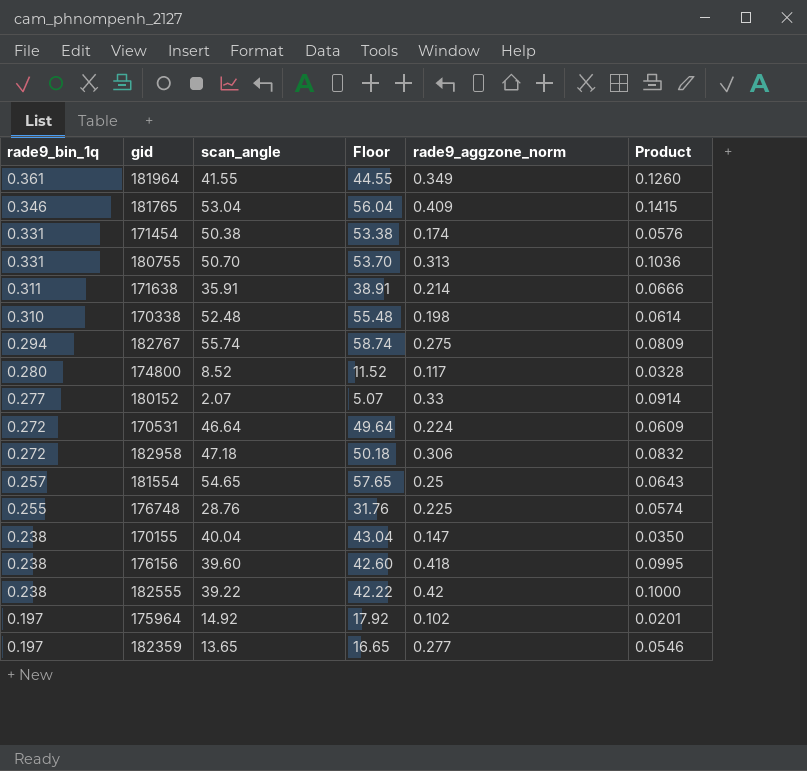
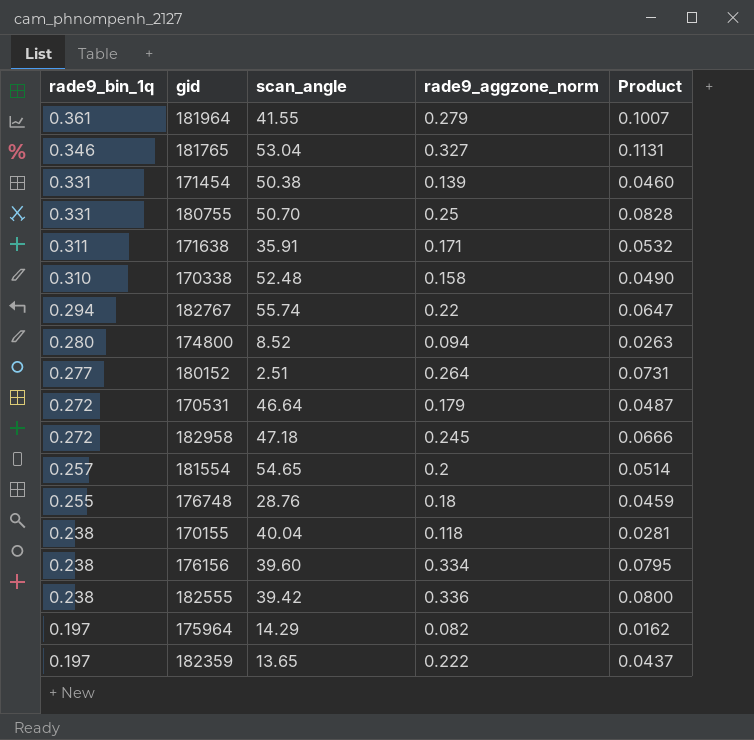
column Floor | formula: [scan_angle] + 3 -> none
181964 | rade9_aggzone_norm: 0.349 -> 0.279
181964 | Product: 0.1260 -> 0.1007
181765 | rade9_aggzone_norm: 0.409 -> 0.327
181765 | Product: 0.1415 -> 0.1131
171454 | rade9_aggzone_norm: 0.174 -> 0.139
171454 | Product: 0.0576 -> 0.0460
180755 | rade9_aggzone_norm: 0.313 -> 0.25
180755 | Product: 0.1036 -> 0.0828
171638 | rade9_aggzone_norm: 0.214 -> 0.171
171638 | Product: 0.0666 -> 0.0532
170338 | rade9_aggzone_norm: 0.198 -> 0.158
170338 | Product: 0.0614 -> 0.0490
182767 | rade9_aggzone_norm: 0.275 -> 0.22
182767 | Product: 0.0809 -> 0.0647
174800 | rade9_aggzone_norm: 0.117 -> 0.094
174800 | Product: 0.0328 -> 0.0263
180152 | scan_angle: 2.07 -> 2.51
180152 | rade9_aggzone_norm: 0.33 -> 0.264
180152 | Product: 0.0914 -> 0.0731
170531 | rade9_aggzone_norm: 0.224 -> 0.179
170531 | Product: 0.0609 -> 0.0487
182958 | rade9_aggzone_norm: 0.306 -> 0.245
182958 | Product: 0.0832 -> 0.0666
181554 | rade9_aggzone_norm: 0.25 -> 0.2
181554 | Product: 0.0643 -> 0.0514
176748 | rade9_aggzone_norm: 0.225 -> 0.18
176748 | Product: 0.0574 -> 0.0459
170155 | rade9_aggzone_norm: 0.147 -> 0.118
170155 | Product: 0.0350 -> 0.0281
176156 | rade9_aggzone_norm: 0.418 -> 0.334
176156 | Product: 0.0995 -> 0.0795
182555 | scan_angle: 39.22 -> 39.42
182555 | rade9_aggzone_norm: 0.42 -> 0.336
182555 | Product: 0.1000 -> 0.0800
175964 | scan_angle: 14.92 -> 14.29
175964 | rade9_aggzone_norm: 0.102 -> 0.082
175964 | Product: 0.0201 -> 0.0162
182359 | rade9_aggzone_norm: 0.277 -> 0.222
182359 | Product: 0.0546 -> 0.0437

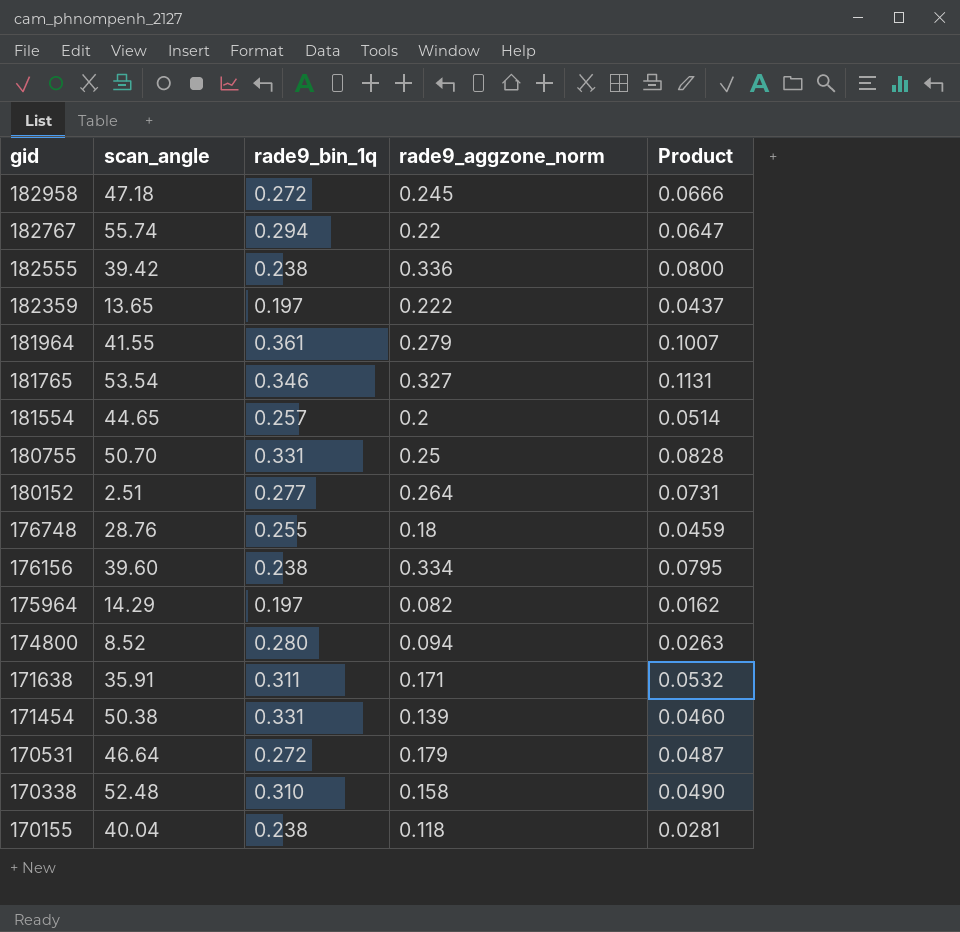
row order: rade9_bin_1q descending -> gid descending
column rade9_bin_1q | position: 1 -> 3
181765 | scan_angle: 53.04 -> 53.54
181554 | scan_angle: 54.65 -> 44.65

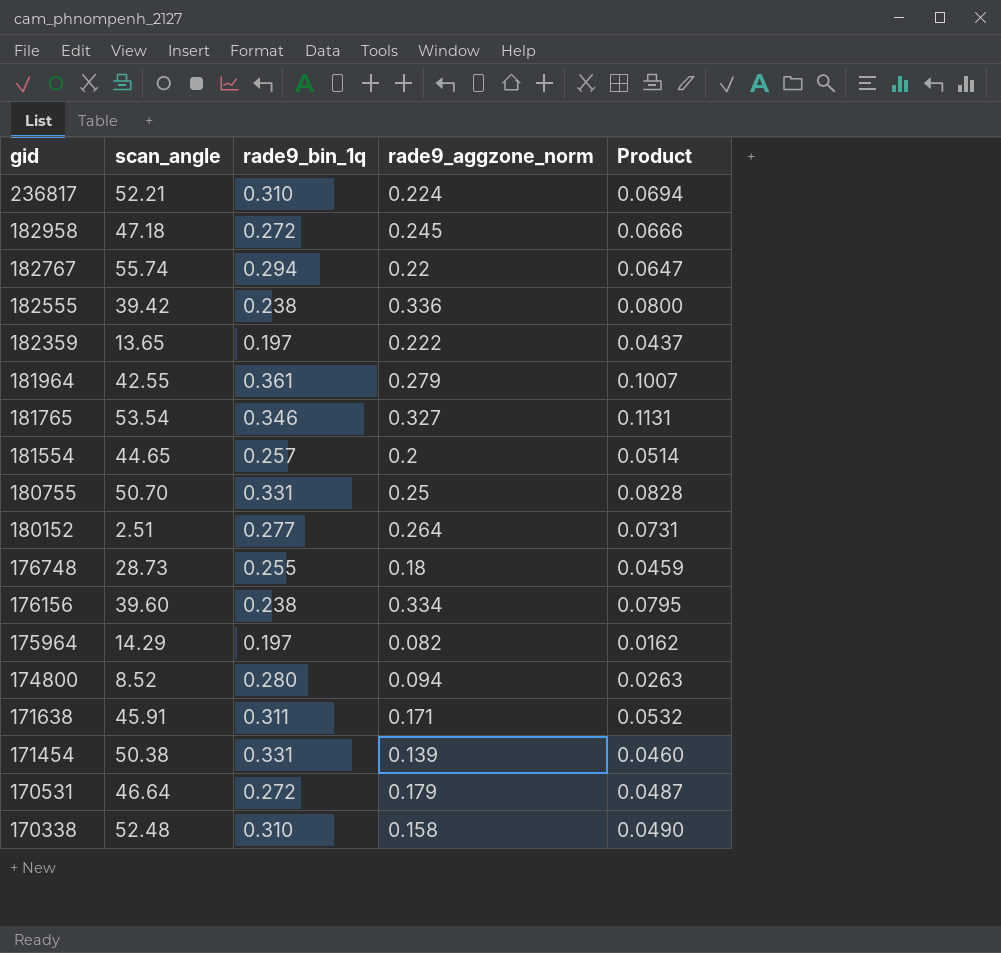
row 170155: 40.04 | 0.238 | 0.118 | 0.0281 -> none
row 236817: none -> 52.21 | 0.310 | 0.224 | 0.0694
181964 | scan_angle: 41.55 -> 42.55
176748 | scan_angle: 28.76 -> 28.73
171638 | scan_angle: 35.91 -> 45.91

